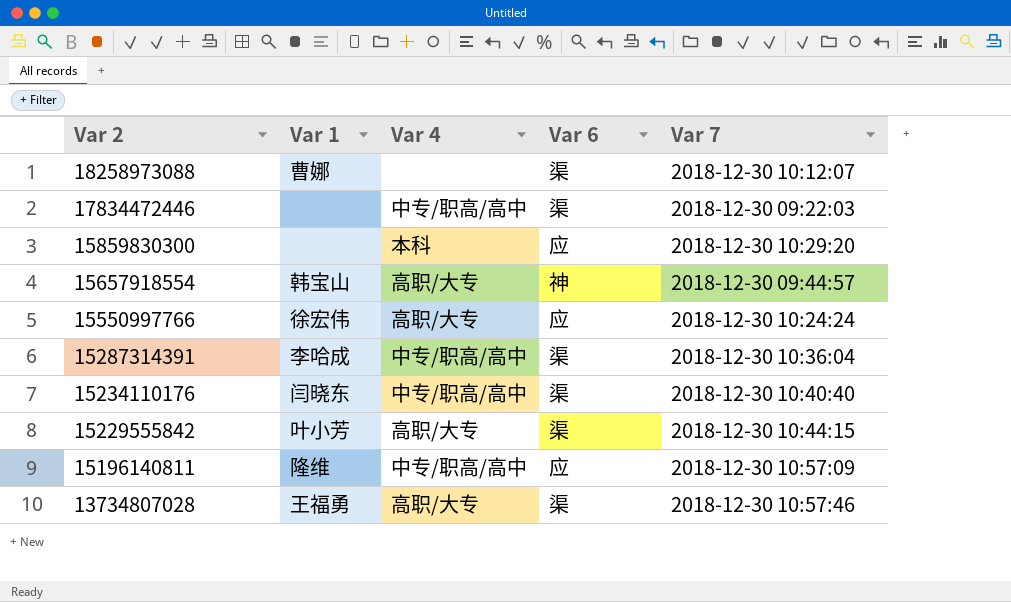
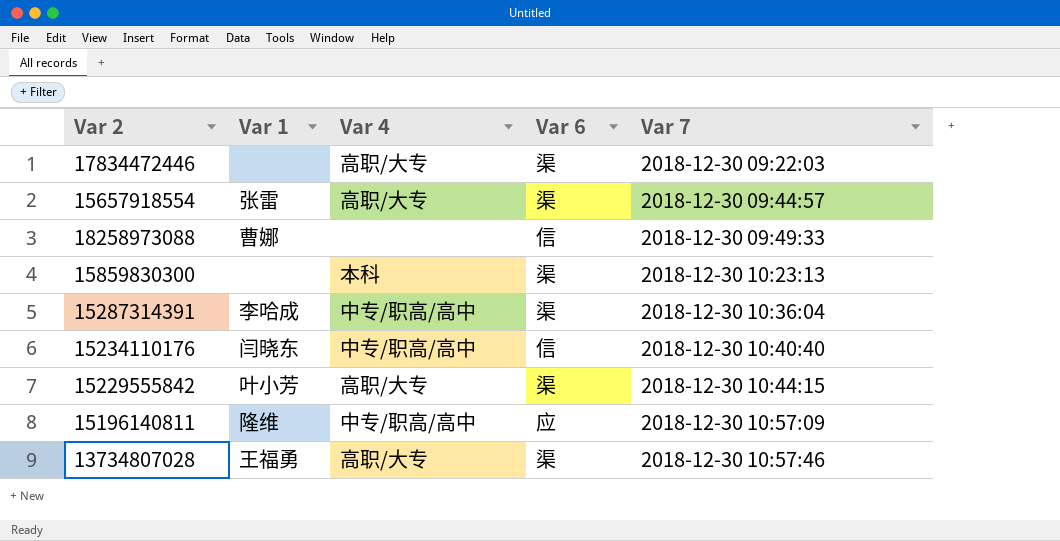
row order: Var 2 descending -> Var 7 ascending
row 15550997766: 徐宏伟 | 高职/大专 | 应 | 2018-12-30 10:24:24 -> none
17834472446 | Var 4: 中专/职高/高中 -> 高职/大专
15657918554 | Var 1: 韩宝山 -> 张雷
15657918554 | Var 6: 神 -> 渠
18258973088 | Var 6: 渠 -> 信
18258973088 | Var 7: 2018-12-30 10:12:07 -> 2018-12-30 09:49:33
15859830300 | Var 6: 应 -> 渠
15859830300 | Var 7: 2018-12-30 10:29:20 -> 2018-12-30 10:23:13
15234110176 | Var 6: 渠 -> 信

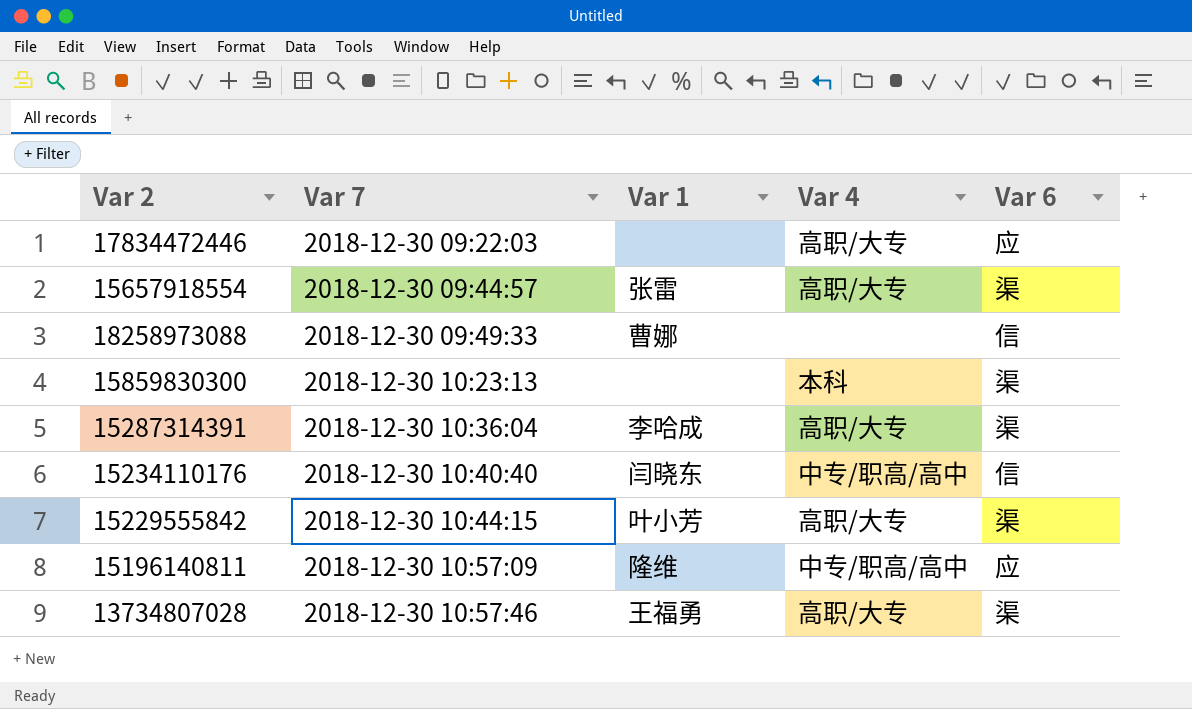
column Var 7 | position: 5 -> 2
17834472446 | Var 6: 渠 -> 应
15287314391 | Var 4: 中专/职高/高中 -> 高职/大专

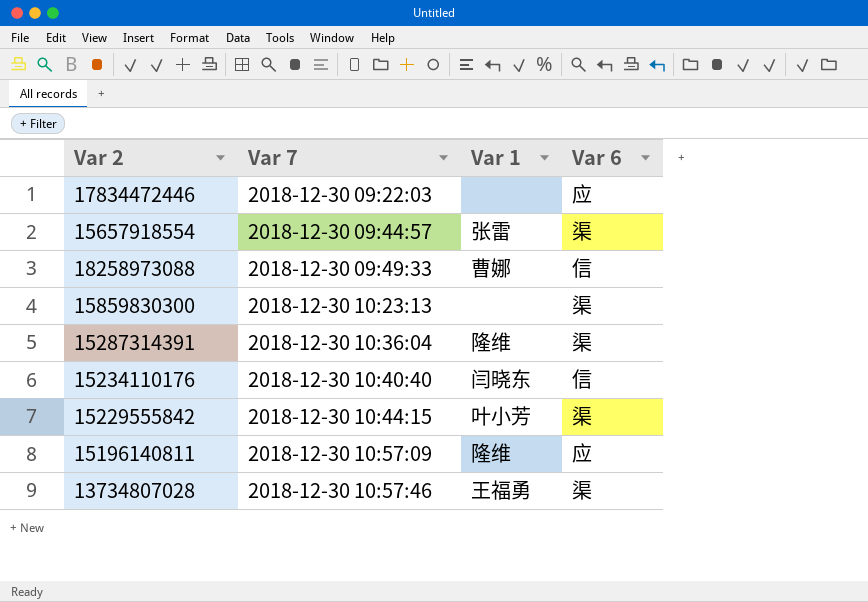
column Var 4 | position: 4 -> none
15287314391 | Var 1: 李哈成 -> 隆维

